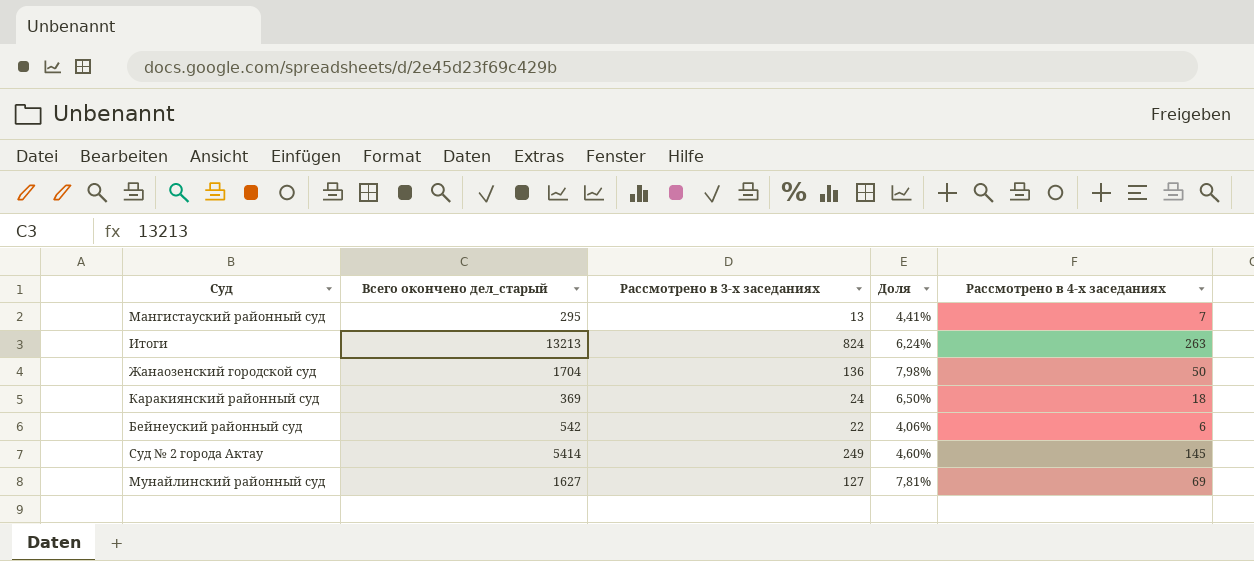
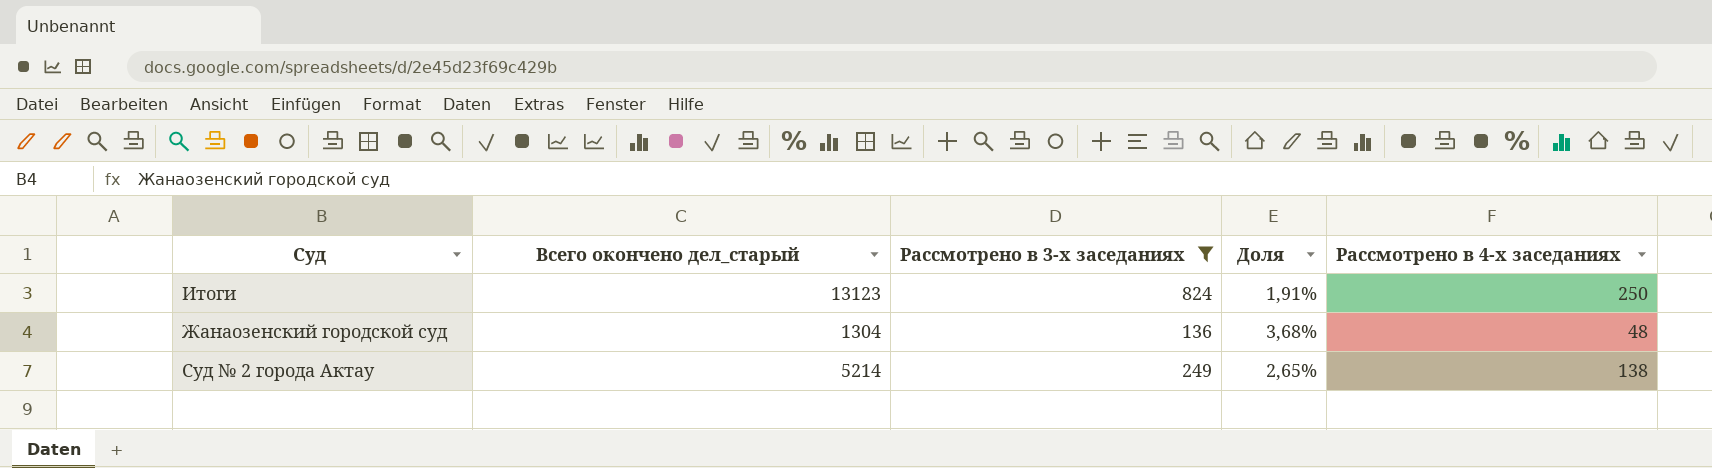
filter: none -> Рассмотрено в 3-х заседаниях >= 136
column Доля | formula: [Рассмотрено в 3-х заседаниях] / [Всего окончено дел_старый] -> [Рассмотрено в 4-х заседаниях] / [Всего окончено дел_старый]
Итоги | Всего окончено дел_старый: 13213 -> 13123
Итоги | Рассмотрено в 4-х заседаниях: 263 -> 250
Жанаозенский городской суд | Всего окончено дел_старый: 1704 -> 1304
Жанаозенский городской суд | Рассмотрено в 4-х заседаниях: 50 -> 48
Суд № 2 города Актау | Всего окончено дел_старый: 5414 -> 5214
Суд № 2 города Актау | Рассмотрено в 4-х заседаниях: 145 -> 138

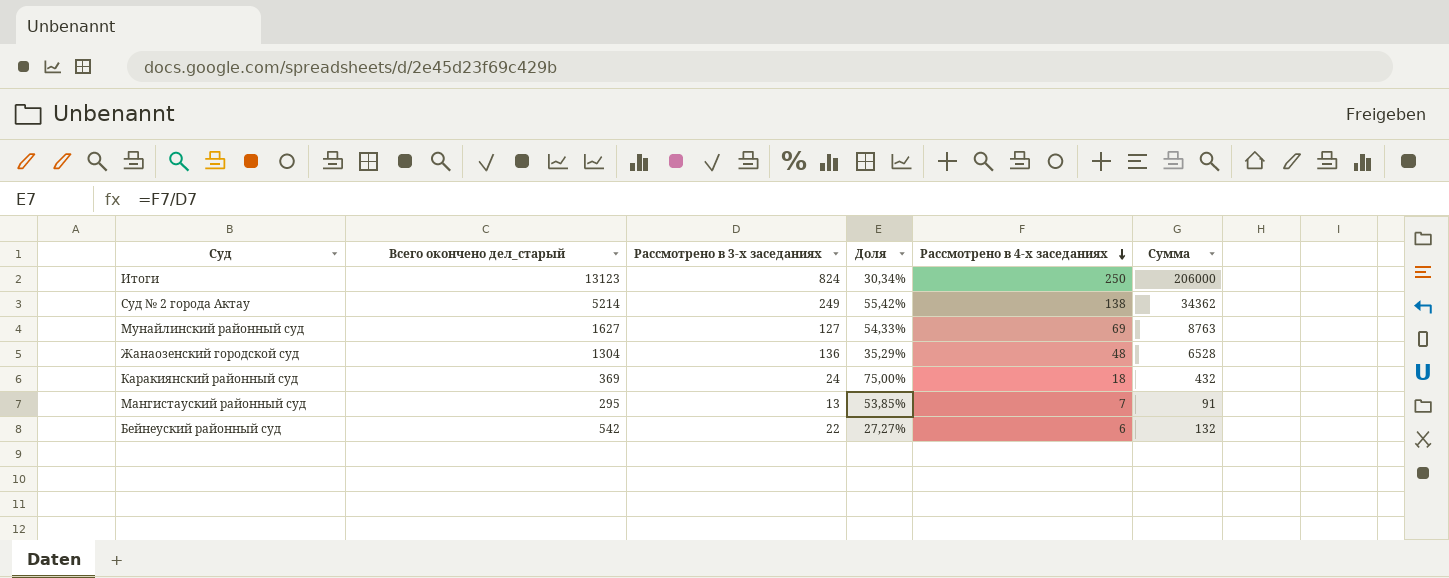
filter: Рассмотрено в 3-х заседаниях >= 136 -> none
row order: none -> Рассмотрено в 4-х заседаниях descending
column Доля | formula: [Рассмотрено в 4-х заседаниях] / [Всего окончено дел_старый] -> [Рассмотрено в 4-х заседаниях] / [Рассмотрено в 3-х заседаниях]
column Сумма | formula: none -> [Рассмотрено в 3-х заседаниях] * [Рассмотрено в 4-х заседаниях]

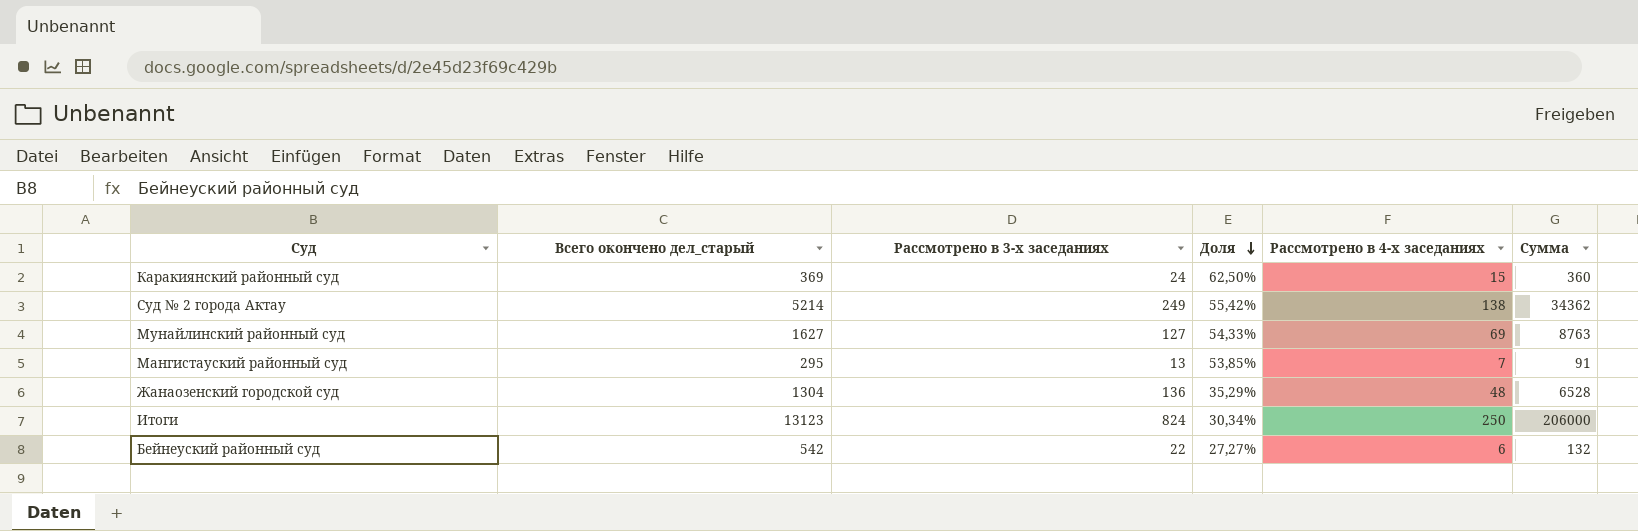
row order: Рассмотрено в 4-х заседаниях descending -> Доля descending
Каракиянский районный суд | Доля: 75,00% -> 62,50%
Каракиянский районный суд | Рассмотрено в 4-х заседаниях: 18 -> 15
Каракиянский районный суд | Сумма: 432 -> 360

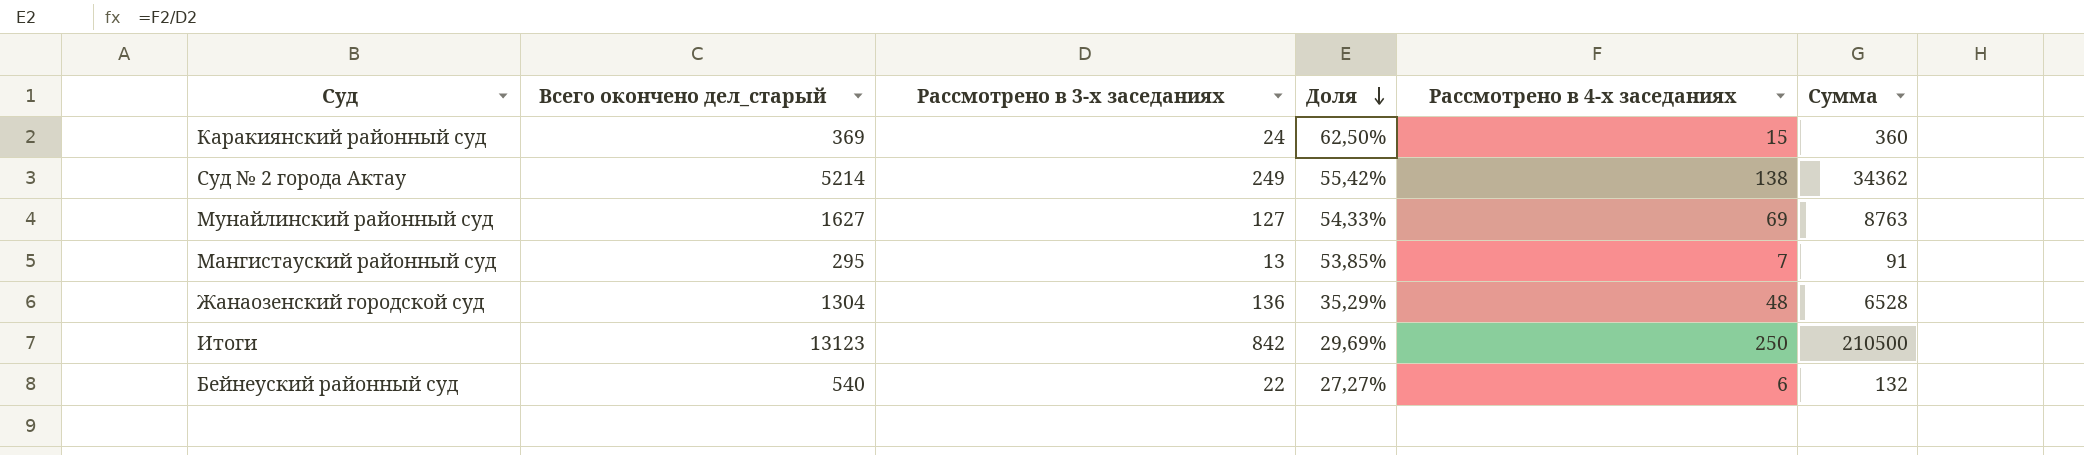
Итоги | Рассмотрено в 3-х заседаниях: 824 -> 842
Итоги | Доля: 30,34% -> 29,69%
Итоги | Сумма: 206000 -> 210500
Бейнеуский районный суд | Всего окончено дел_старый: 542 -> 540

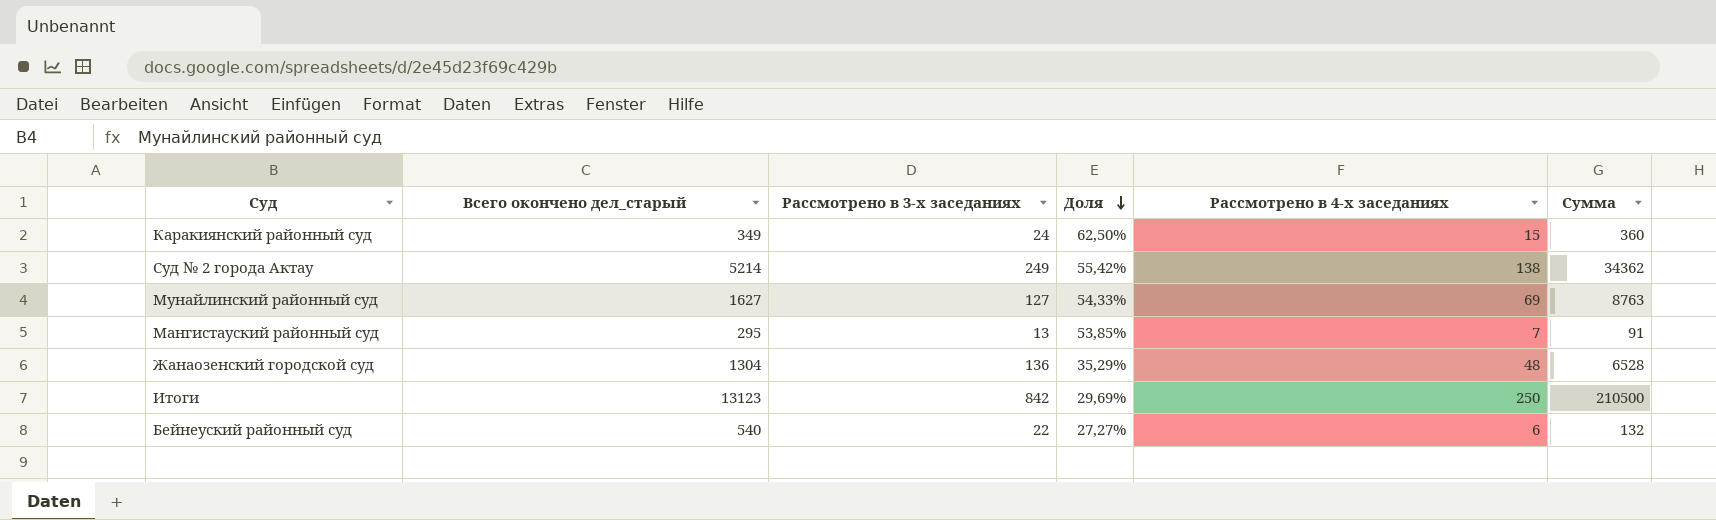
Каракиянский районный суд | Всего окончено дел_старый: 369 -> 349

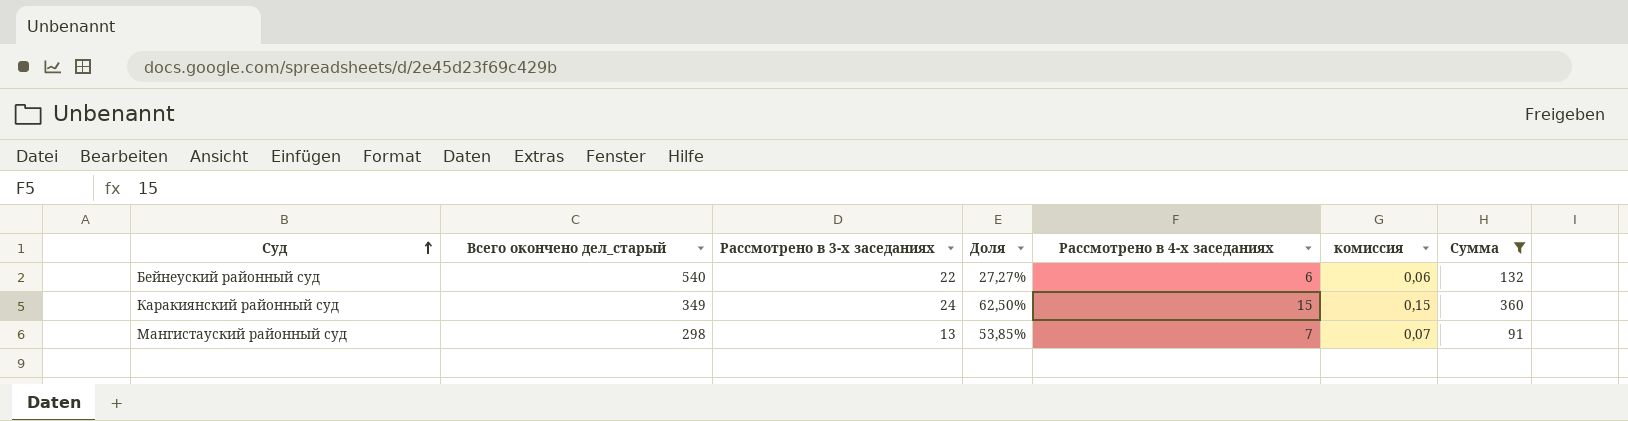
filter: none -> Сумма <= 360
row order: Доля descending -> Суд ascending
column комиссия | formula: none -> [Рассмотрено в 4-х заседаниях] * 0,01
Мангистауский районный суд | Всего окончено дел_старый: 295 -> 298

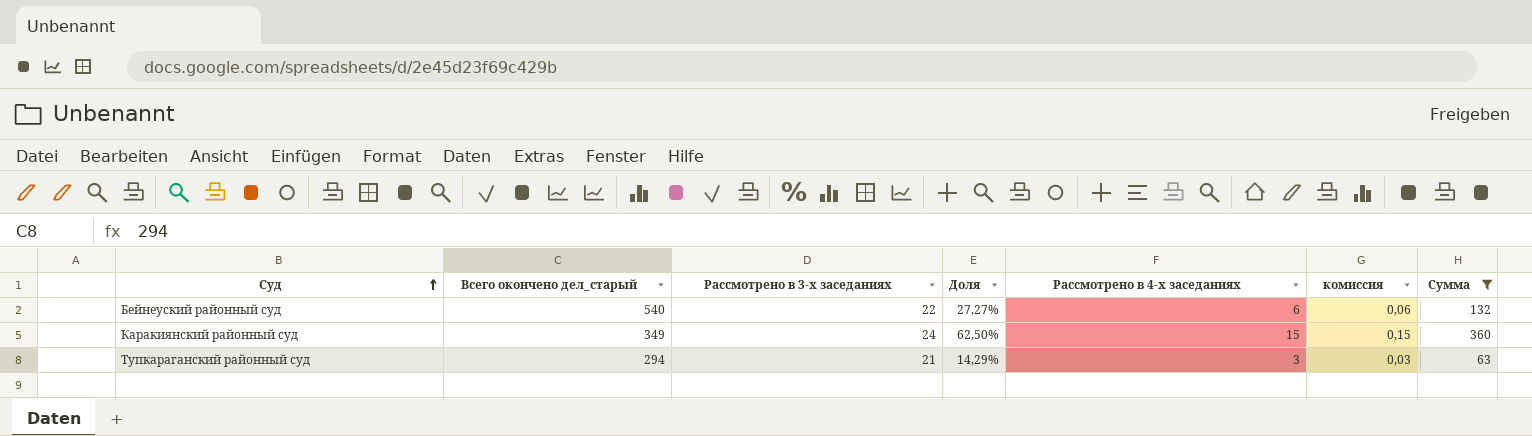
row Мангистауский районный суд: 298 | 13 | 53,85% | 7 | 0,07 | 91 -> none
row Тупкараганский районный суд: none -> 294 | 21 | 14,29% | 3 | 0,03 | 63

